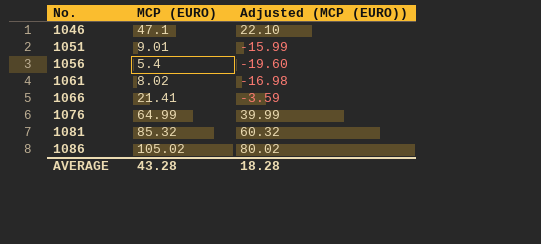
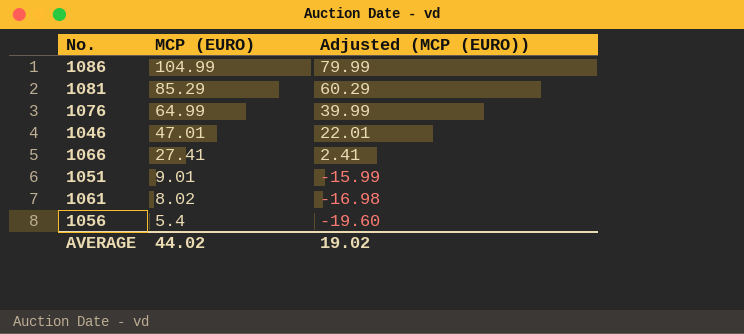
row order: No. ascending -> MCP (EURO) descending
1086 | MCP (EURO): 105.02 -> 104.99
1086 | Adjusted (MCP (EURO)): 80.02 -> 79.99
1081 | MCP (EURO): 85.32 -> 85.29
1081 | Adjusted (MCP (EURO)): 60.32 -> 60.29
1046 | MCP (EURO): 47.1 -> 47.01
1046 | Adjusted (MCP (EURO)): 22.10 -> 22.01
1066 | MCP (EURO): 21.41 -> 27.41
1066 | Adjusted (MCP (EURO)): -3.59 -> 2.41
AVERAGE | MCP (EURO): 43.28 -> 44.02
AVERAGE | Adjusted (MCP (EURO)): 18.28 -> 19.02

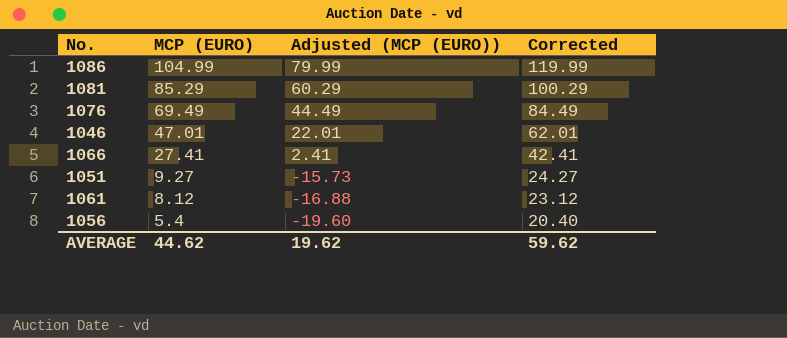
column Corrected | formula: none -> [MCP (EURO)] + 15
1076 | MCP (EURO): 64.99 -> 69.49
1076 | Adjusted (MCP (EURO)): 39.99 -> 44.49
1051 | MCP (EURO): 9.01 -> 9.27
1051 | Adjusted (MCP (EURO)): -15.99 -> -15.73
1061 | MCP (EURO): 8.02 -> 8.12
1061 | Adjusted (MCP (EURO)): -16.98 -> -16.88
AVERAGE | MCP (EURO): 44.02 -> 44.62
AVERAGE | Adjusted (MCP (EURO)): 19.02 -> 19.62

